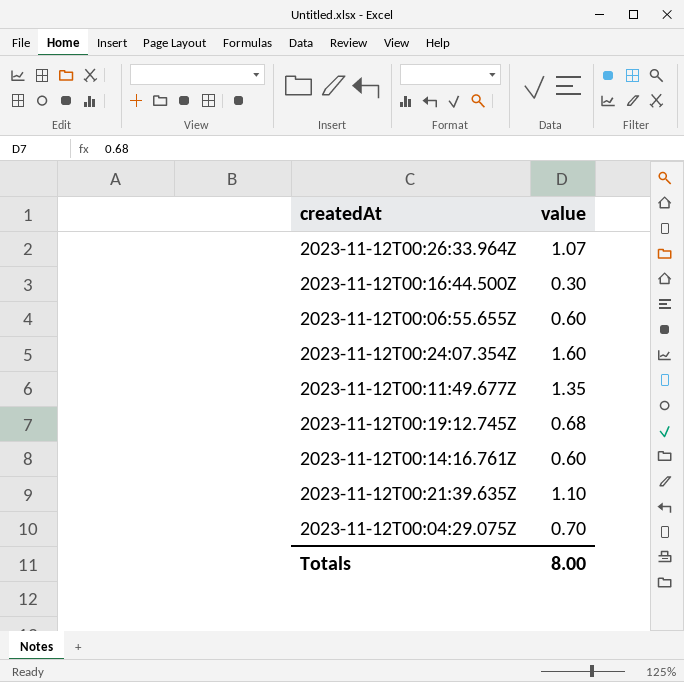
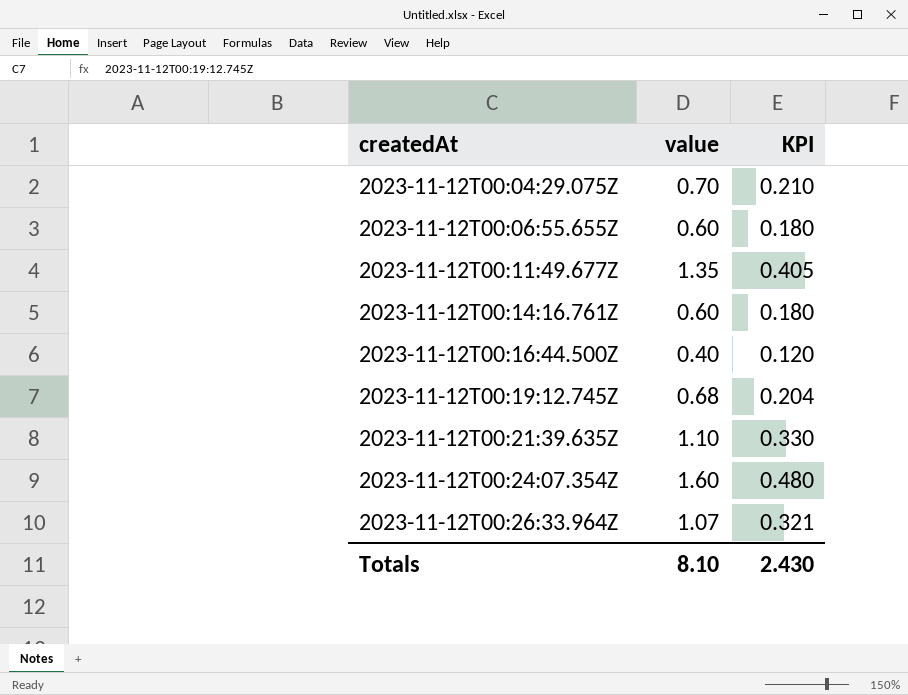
row order: none -> createdAt ascending
column KPI | formula: none -> [value] * 0.3
2023-11-12T00:16:44.500Z | value: 0.30 -> 0.40
Totals | value: 8.00 -> 8.10

